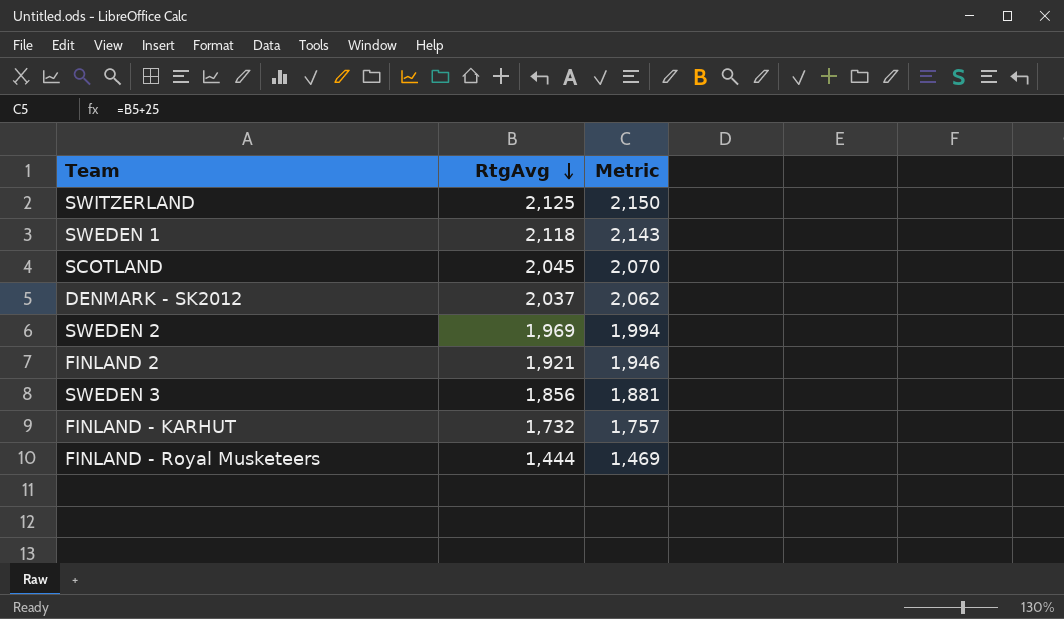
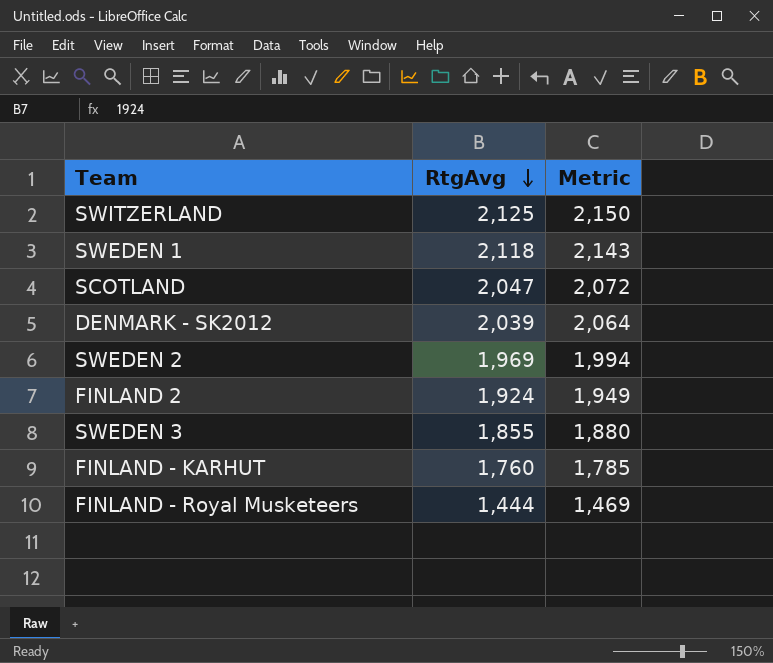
SCOTLAND | RtgAvg: 2,045 -> 2,047
SCOTLAND | Metric: 2,070 -> 2,072
DENMARK - SK2012 | RtgAvg: 2,037 -> 2,039
DENMARK - SK2012 | Metric: 2,062 -> 2,064
FINLAND 2 | RtgAvg: 1,921 -> 1,924
FINLAND 2 | Metric: 1,946 -> 1,949
SWEDEN 3 | RtgAvg: 1,856 -> 1,855
SWEDEN 3 | Metric: 1,881 -> 1,880
FINLAND - KARHUT | RtgAvg: 1,732 -> 1,760
FINLAND - KARHUT | Metric: 1,757 -> 1,785

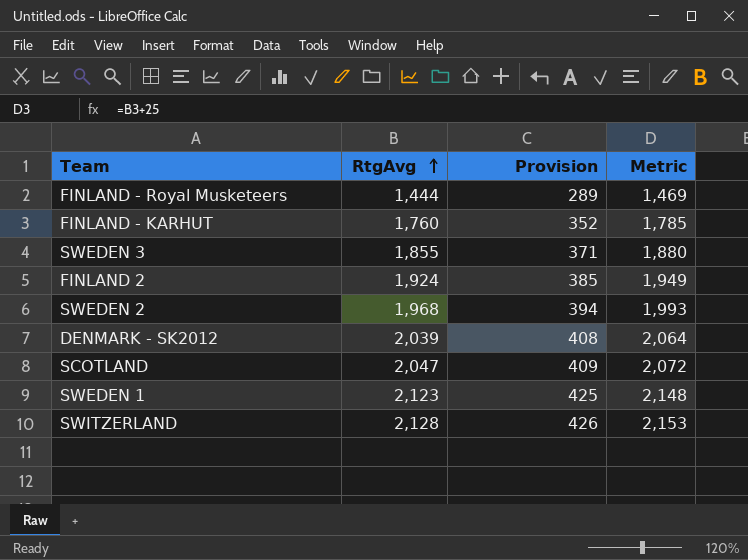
row order: RtgAvg descending -> RtgAvg ascending
column Provision | formula: none -> [RtgAvg] * 0.2
SWEDEN 2 | RtgAvg: 1,969 -> 1,968
SWEDEN 2 | Metric: 1,994 -> 1,993
SWEDEN 1 | RtgAvg: 2,118 -> 2,123
SWEDEN 1 | Metric: 2,143 -> 2,148
SWITZERLAND | RtgAvg: 2,125 -> 2,128
SWITZERLAND | Metric: 2,150 -> 2,153

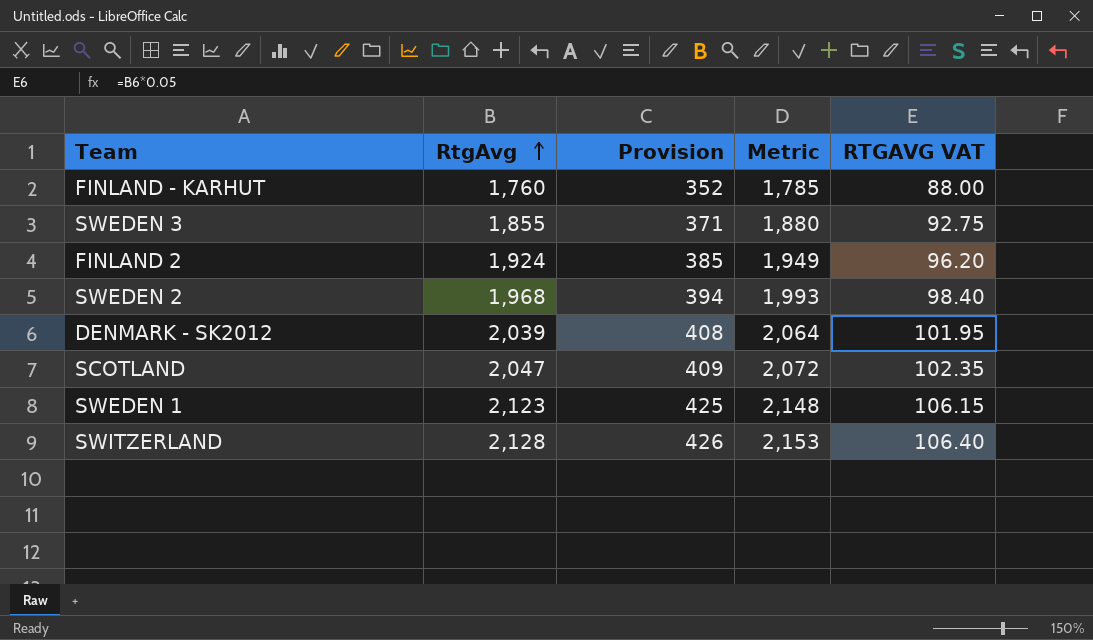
column RTGAVG VAT | formula: none -> [RtgAvg] * 0.05
row FINLAND - Royal Musketeers: 1,444 | 289 | 1,469 -> none

